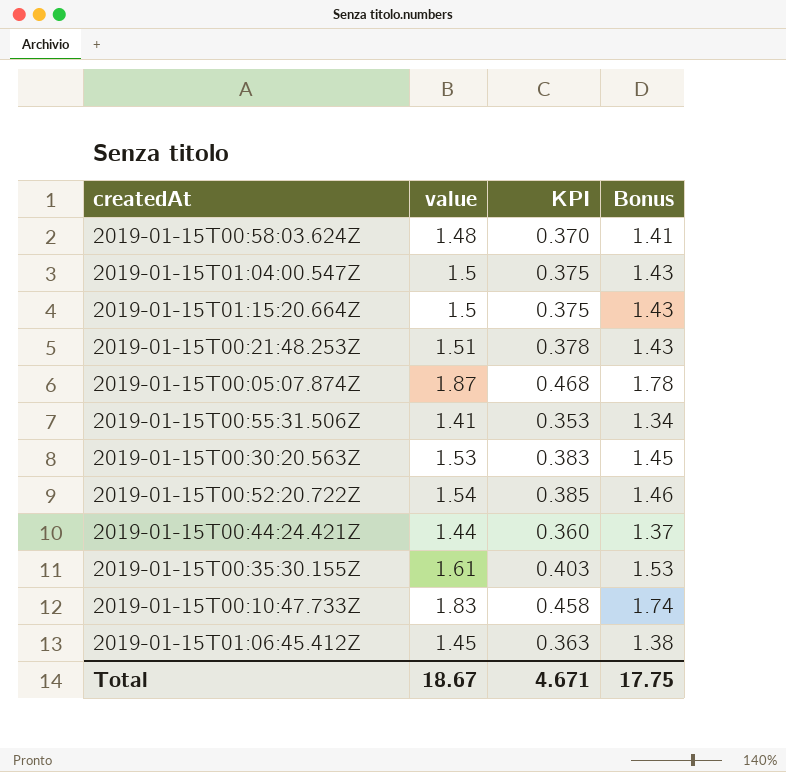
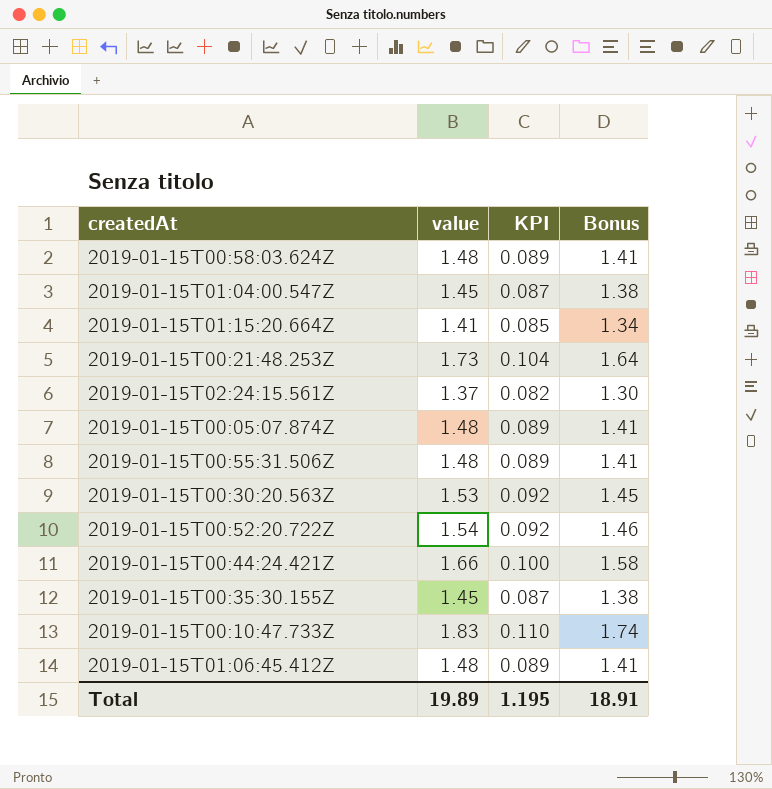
column KPI | formula: [value] * 0.25 -> [value] * 0.06
2019-01-15T01:04:00.547Z | value: 1.5 -> 1.45
2019-01-15T01:04:00.547Z | Bonus: 1.43 -> 1.38
2019-01-15T01:15:20.664Z | value: 1.5 -> 1.41
2019-01-15T01:15:20.664Z | Bonus: 1.43 -> 1.34
2019-01-15T00:21:48.253Z | value: 1.51 -> 1.73
2019-01-15T00:21:48.253Z | Bonus: 1.43 -> 1.64
row 2019-01-15T02:24:15.561Z: none -> 1.37 | 0.082 | 1.30
2019-01-15T00:05:07.874Z | value: 1.87 -> 1.48
2019-01-15T00:05:07.874Z | Bonus: 1.78 -> 1.41
2019-01-15T00:55:31.506Z | value: 1.41 -> 1.48
2019-01-15T00:55:31.506Z | Bonus: 1.34 -> 1.41
2019-01-15T00:44:24.421Z | value: 1.44 -> 1.66
2019-01-15T00:44:24.421Z | Bonus: 1.37 -> 1.58
2019-01-15T00:35:30.155Z | value: 1.61 -> 1.45
2019-01-15T00:35:30.155Z | Bonus: 1.53 -> 1.38
2019-01-15T01:06:45.412Z | value: 1.45 -> 1.48
2019-01-15T01:06:45.412Z | Bonus: 1.38 -> 1.41
Total | value: 18.67 -> 19.89
Total | KPI: 4.671 -> 1.195
Total | Bonus: 17.75 -> 18.91

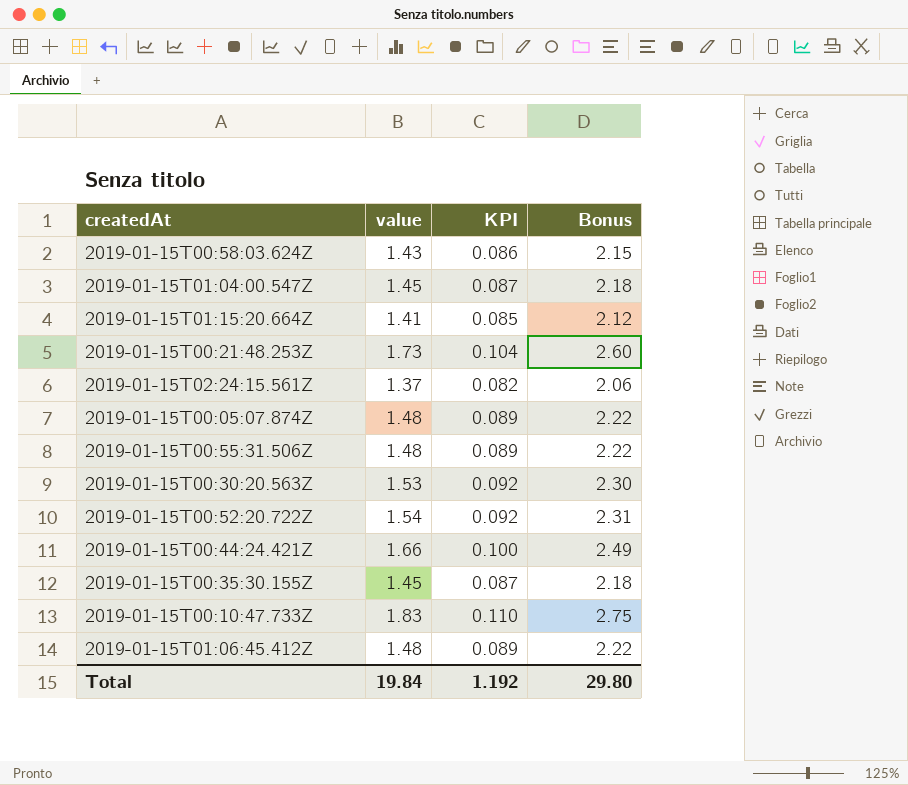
column Bonus | formula: [value] * 0.95 -> [value] * 1.5
2019-01-15T00:58:03.624Z | value: 1.48 -> 1.43
2019-01-15T00:58:03.624Z | KPI: 0.089 -> 0.086
Total | value: 19.89 -> 19.84
Total | KPI: 1.195 -> 1.192
Total | Bonus: 18.91 -> 29.80

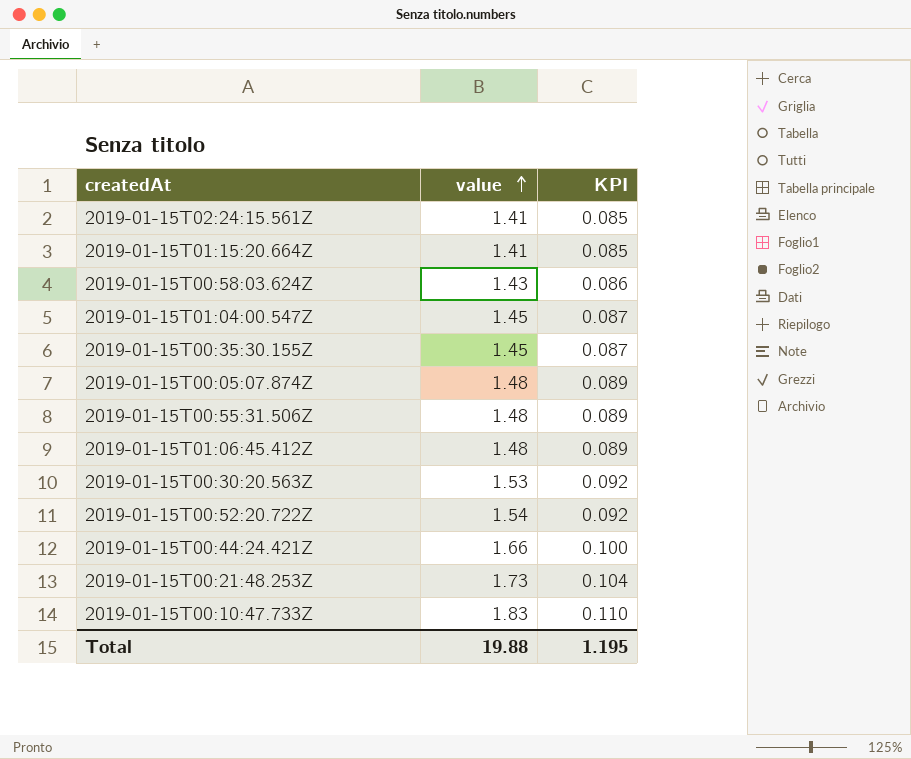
row order: none -> value ascending
column Bonus | formula: [value] * 1.5 -> none
2019-01-15T02:24:15.561Z | value: 1.37 -> 1.41
2019-01-15T02:24:15.561Z | KPI: 0.082 -> 0.085
Total | value: 19.84 -> 19.88
Total | KPI: 1.192 -> 1.195

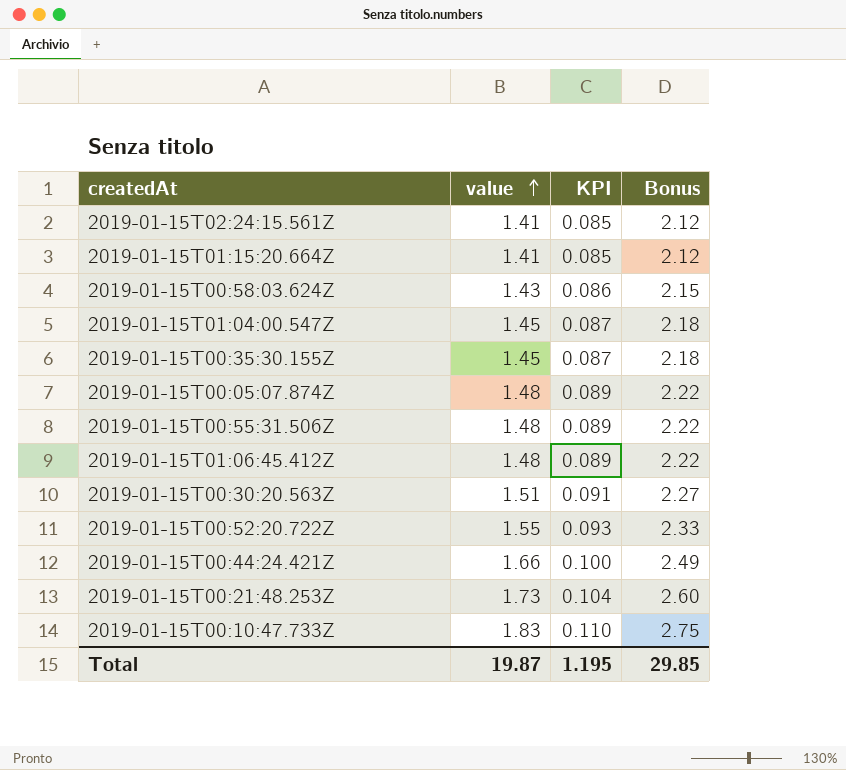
column Bonus | formula: none -> [value] * 1.5
2019-01-15T00:30:20.563Z | value: 1.53 -> 1.51
2019-01-15T00:30:20.563Z | KPI: 0.092 -> 0.091
2019-01-15T00:52:20.722Z | value: 1.54 -> 1.55
2019-01-15T00:52:20.722Z | KPI: 0.092 -> 0.093
Total | value: 19.88 -> 19.87

